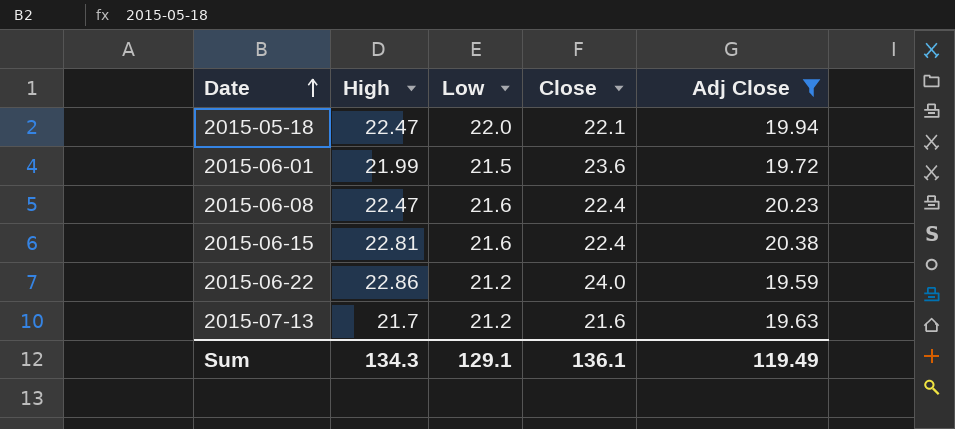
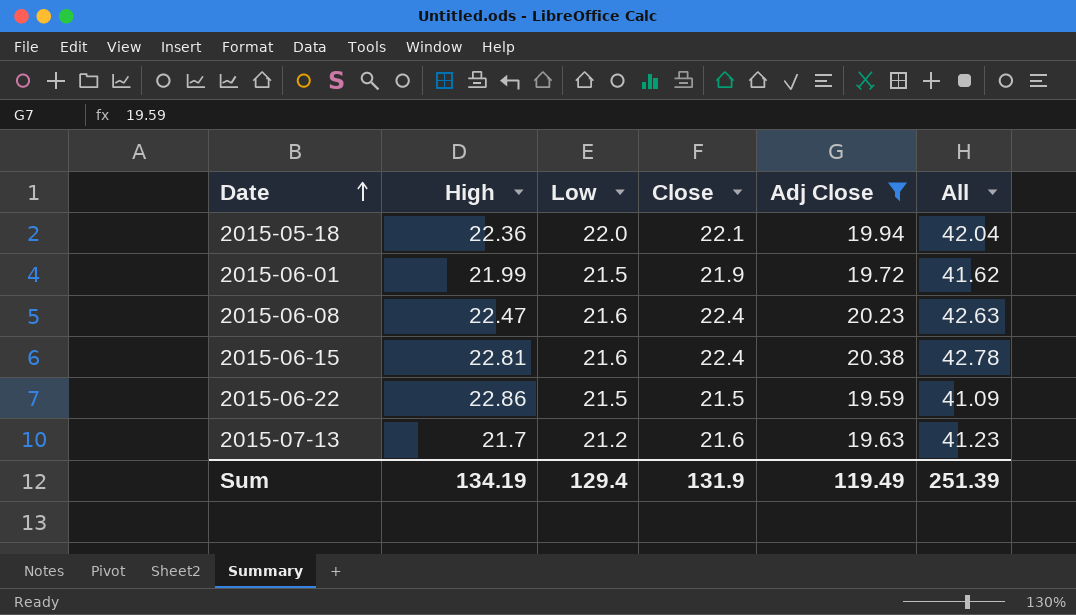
column All | formula: none -> [Close] + [Adj Close]
2015-05-18 | High: 22.47 -> 22.36
2015-06-01 | Close: 23.6 -> 21.9
2015-06-22 | Low: 21.2 -> 21.5
2015-06-22 | Close: 24.0 -> 21.5
Sum | High: 134.3 -> 134.19
Sum | Low: 129.1 -> 129.4
Sum | Close: 136.1 -> 131.9

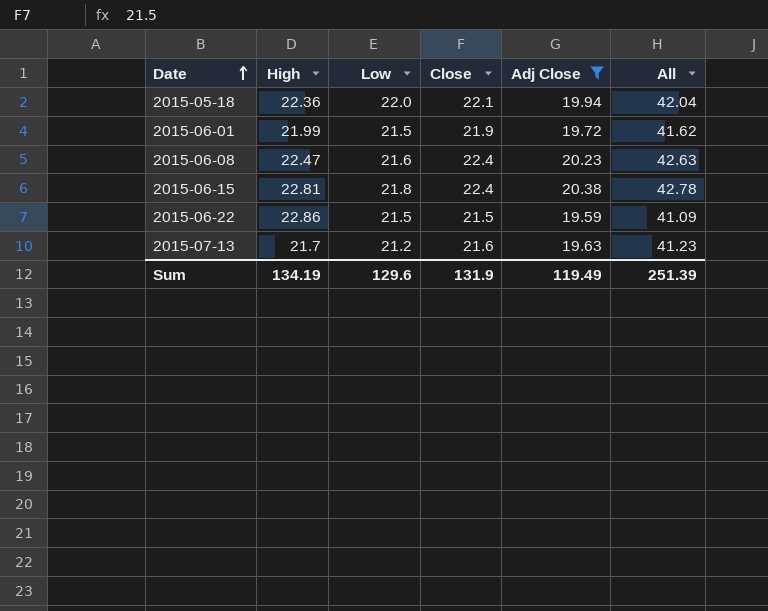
2015-06-15 | Low: 21.6 -> 21.8
Sum | Low: 129.4 -> 129.6

